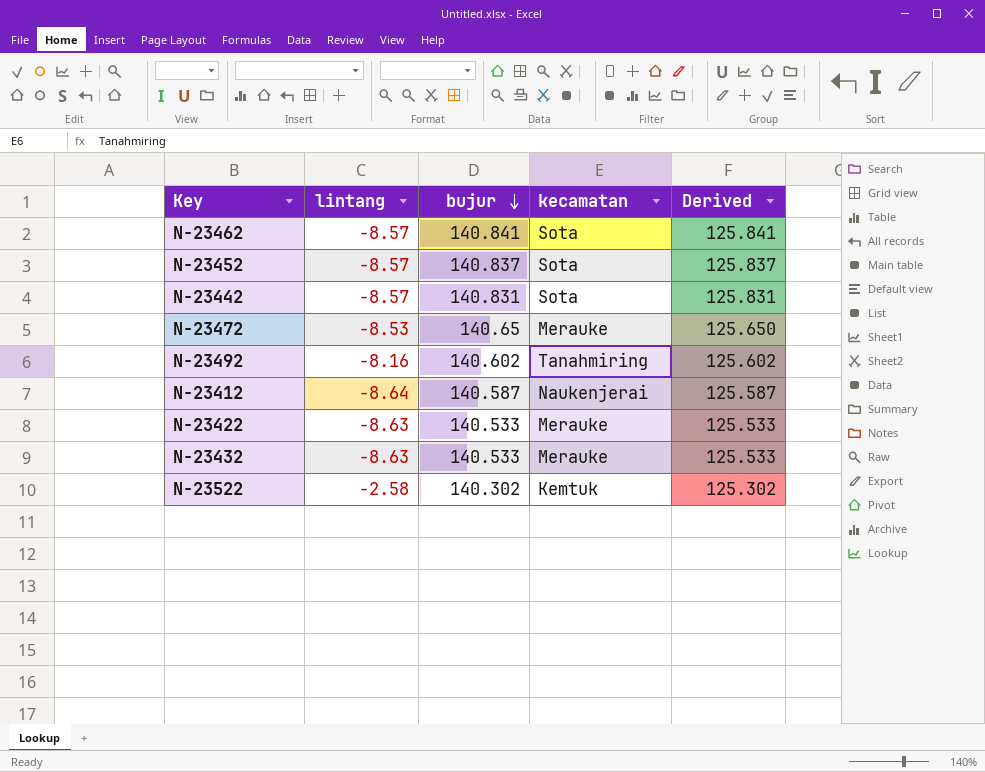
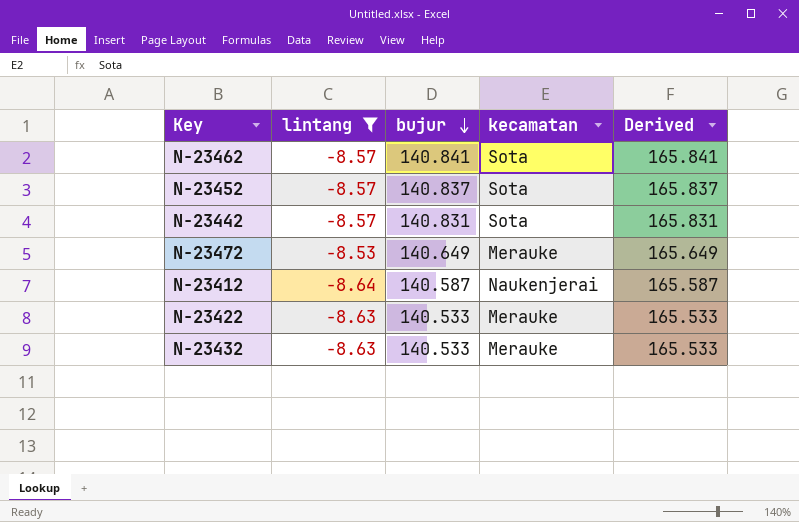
filter: none -> lintang <= -8.53
column Derived | formula: [bujur] - 15 -> [bujur] + 25
N-23472 | bujur: 140.65 -> 140.649

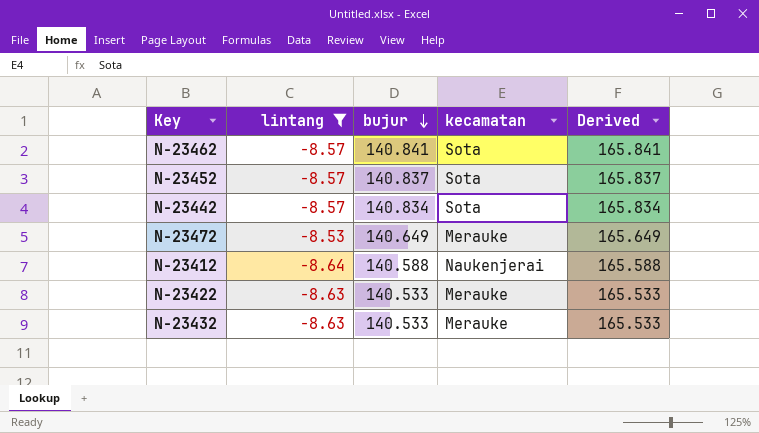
N-23442 | bujur: 140.831 -> 140.834
N-23442 | Derived: 165.831 -> 165.834
N-23412 | bujur: 140.587 -> 140.588
N-23412 | Derived: 165.587 -> 165.588

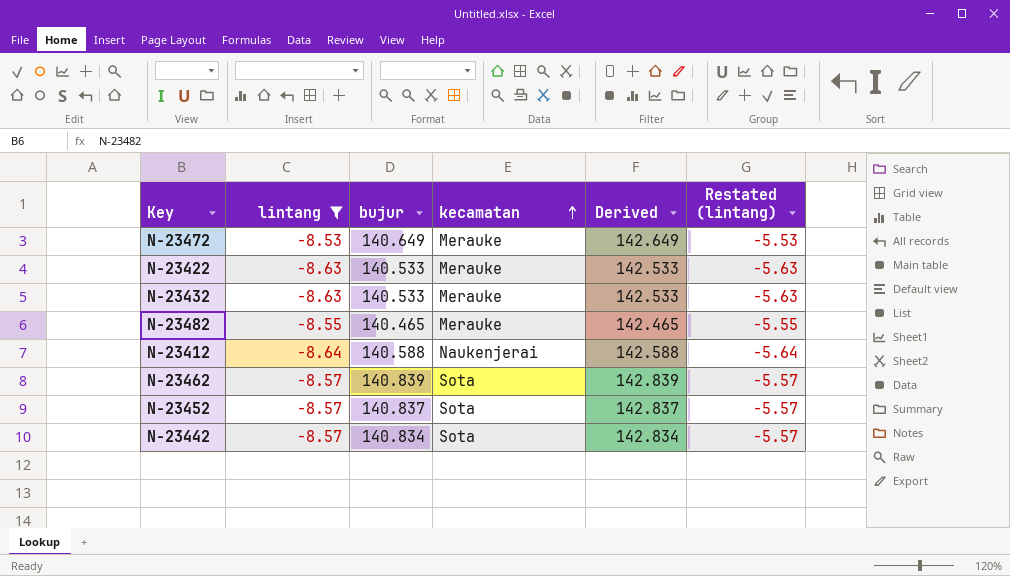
row order: bujur descending -> kecamatan ascending
column Derived | formula: [bujur] + 25 -> [bujur] + 2
column Restated (lintang) | formula: none -> [lintang] + 3
row N-23482: none -> -8.55 | 140.465 | Merauke | 142.465 | -5.55
N-23462 | bujur: 140.841 -> 140.839

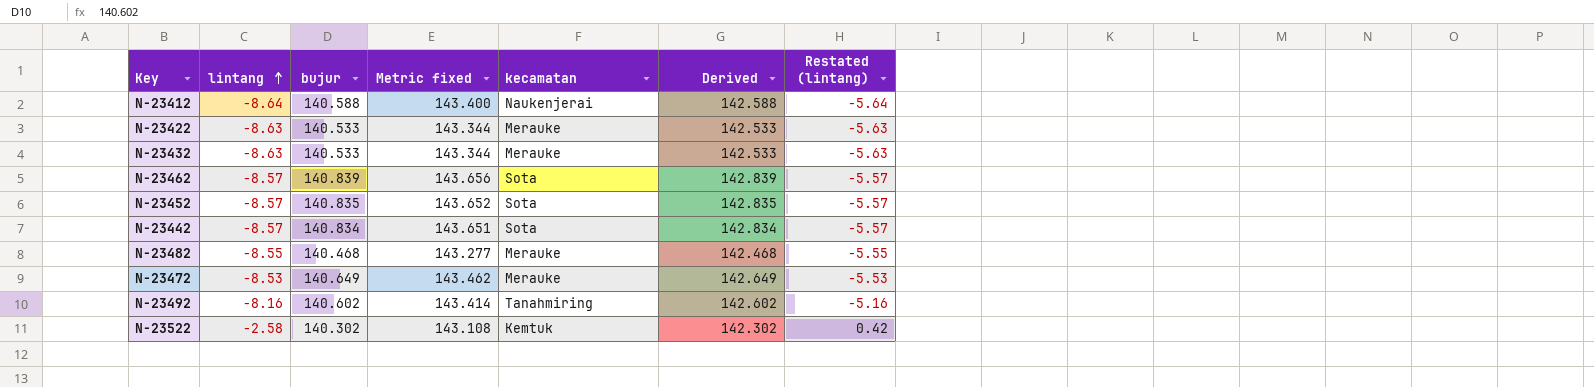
filter: lintang <= -8.53 -> none
row order: kecamatan ascending -> lintang ascending
column Metric fixed | formula: none -> [bujur] * 1.02
N-23452 | bujur: 140.837 -> 140.835
N-23452 | Derived: 142.837 -> 142.835
N-23482 | bujur: 140.465 -> 140.468
N-23482 | Derived: 142.465 -> 142.468

